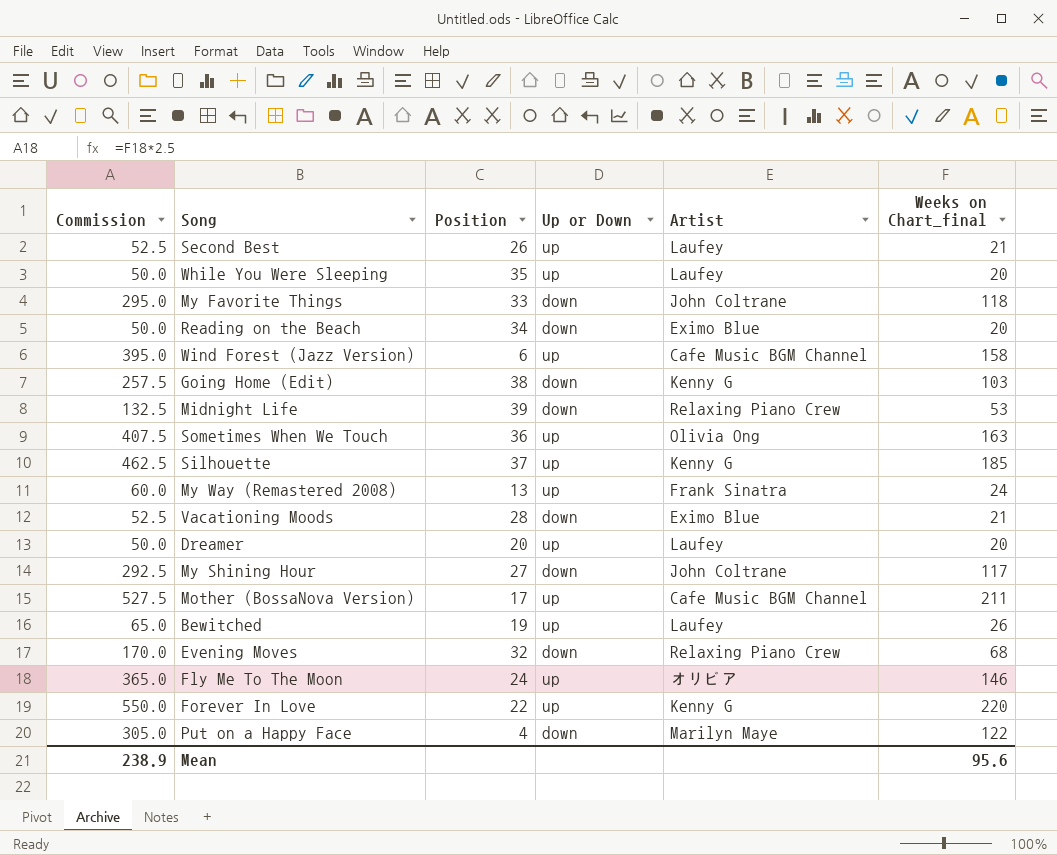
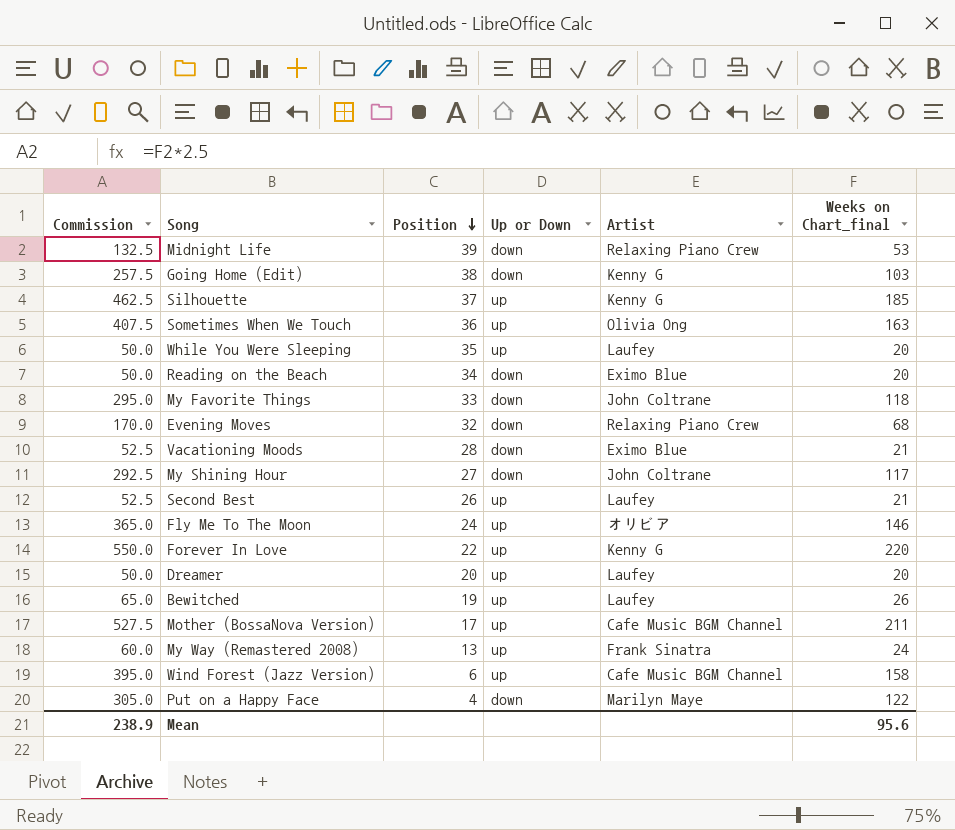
row order: none -> Position descending

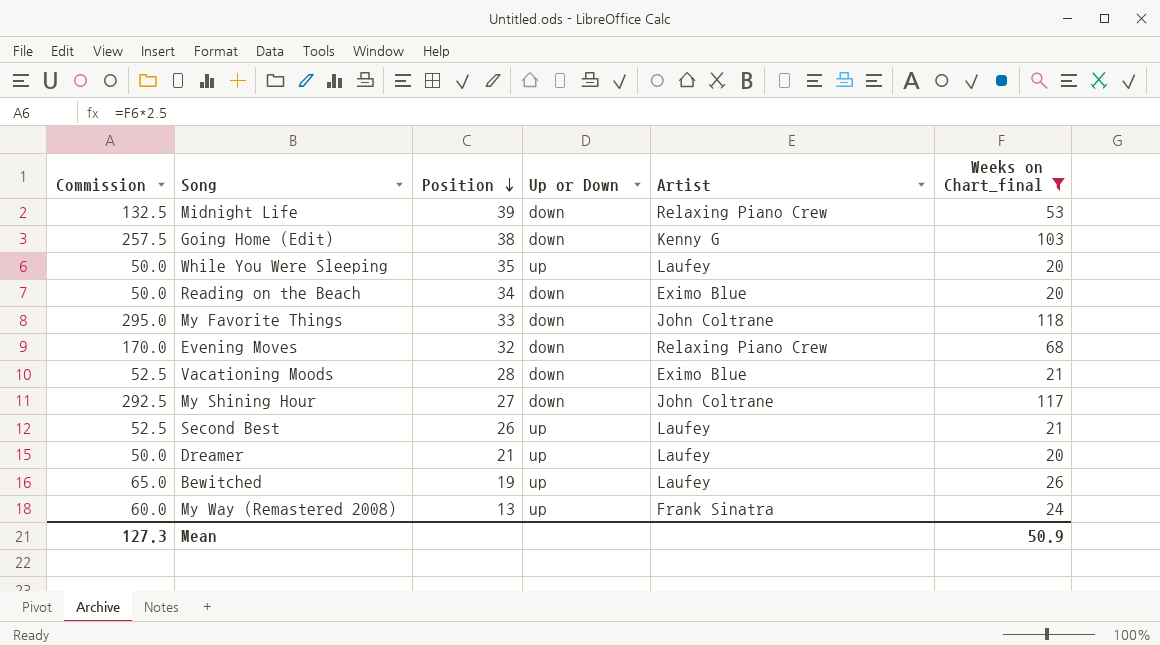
filter: none -> Weeks on Chart_final <= 118
Dreamer | Position: 20 -> 21
Mean | Commission: 238.9 -> 127.3
Mean | Weeks on Chart_final: 95.6 -> 50.9

